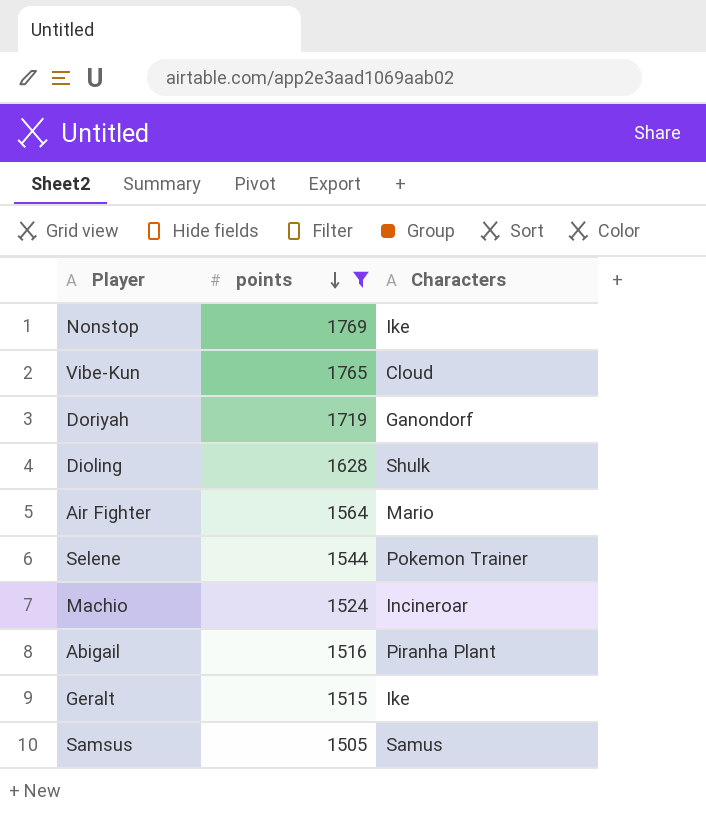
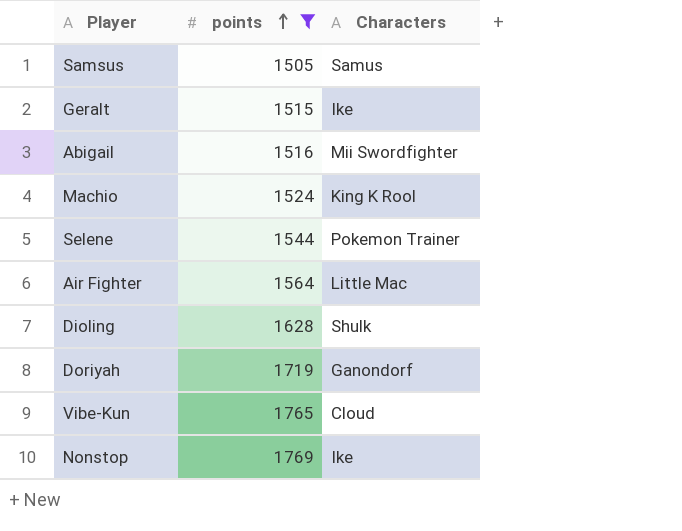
row order: points descending -> points ascending
Abigail | Characters: Piranha Plant -> Mii Swordfighter
Machio | Characters: Incineroar -> King K Rool
Air Fighter | Characters: Mario -> Little Mac

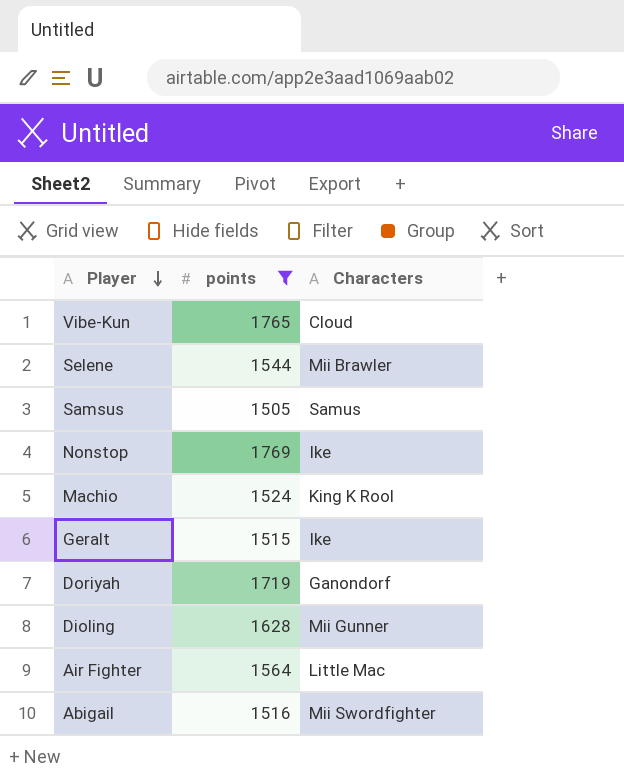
row order: points ascending -> Player descending
Selene | Characters: Pokemon Trainer -> Mii Brawler
Dioling | Characters: Shulk -> Mii Gunner

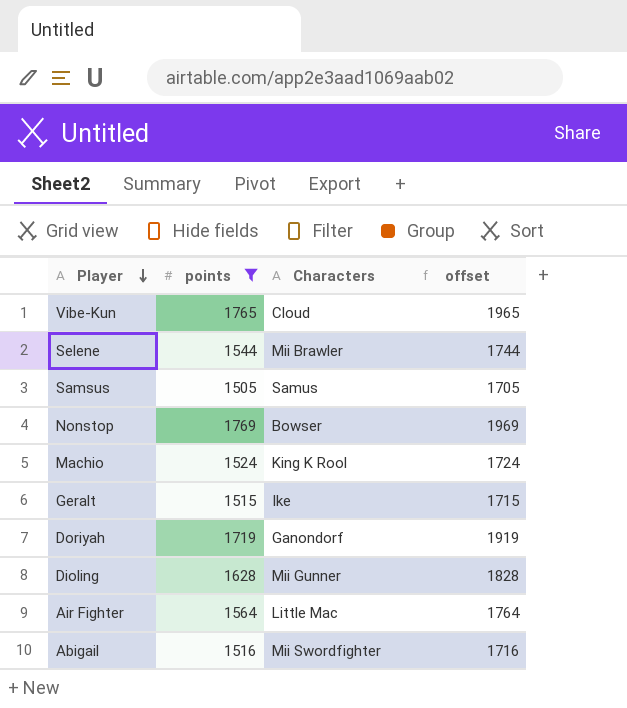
column offset | formula: none -> [points] + 200
Nonstop | Characters: Ike -> Bowser

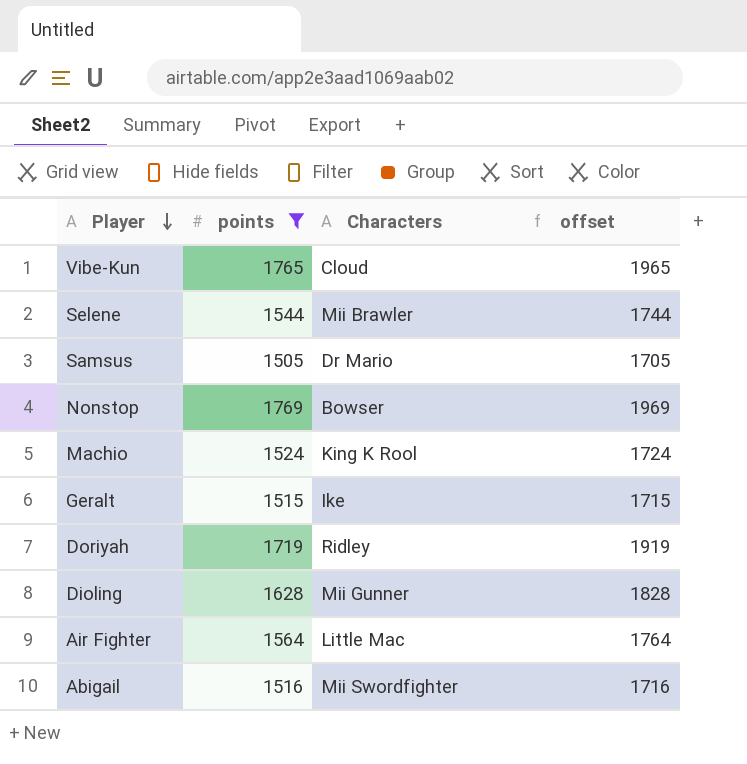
Samsus | Characters: Samus -> Dr Mario
Doriyah | Characters: Ganondorf -> Ridley

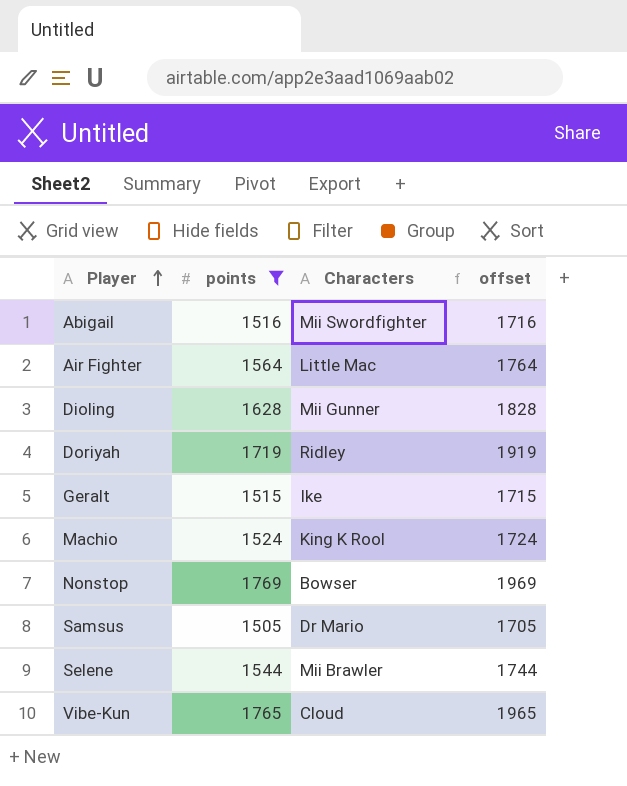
row order: Player descending -> Player ascending

